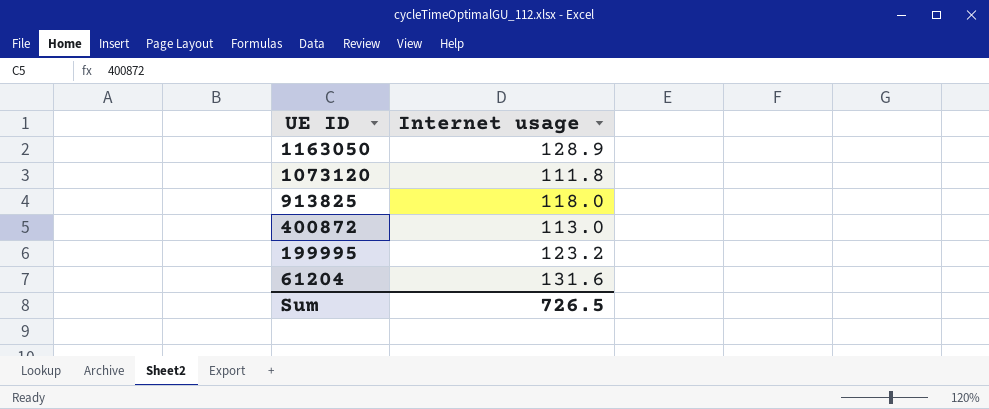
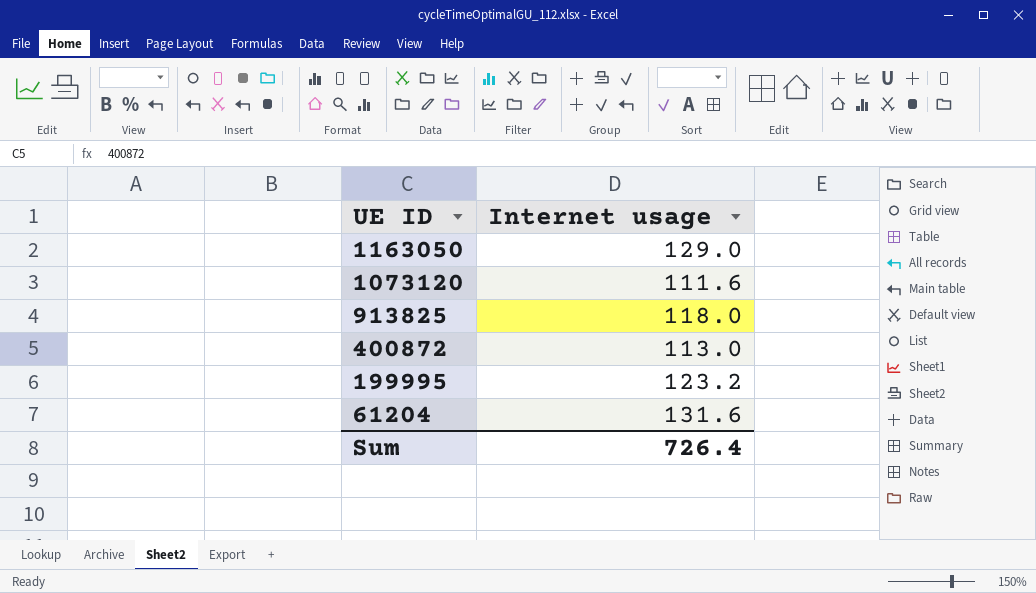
1163050 | Internet usage: 128.9 -> 129.0
1073120 | Internet usage: 111.8 -> 111.6
Sum | Internet usage: 726.5 -> 726.4

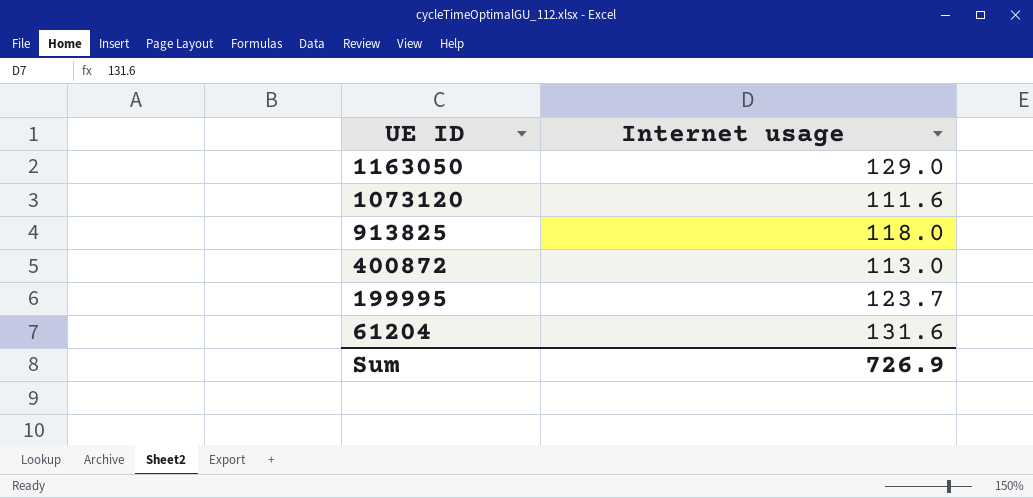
199995 | Internet usage: 123.2 -> 123.7
Sum | Internet usage: 726.4 -> 726.9

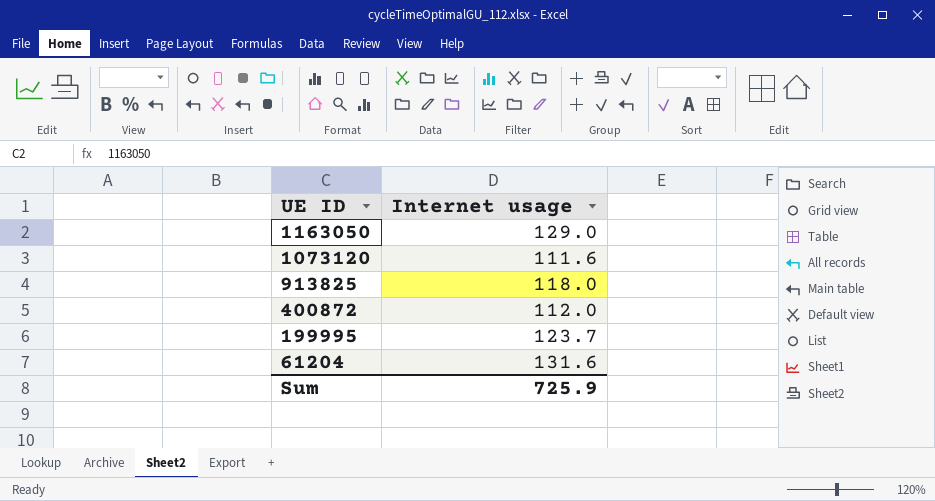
400872 | Internet usage: 113.0 -> 112.0
Sum | Internet usage: 726.9 -> 725.9

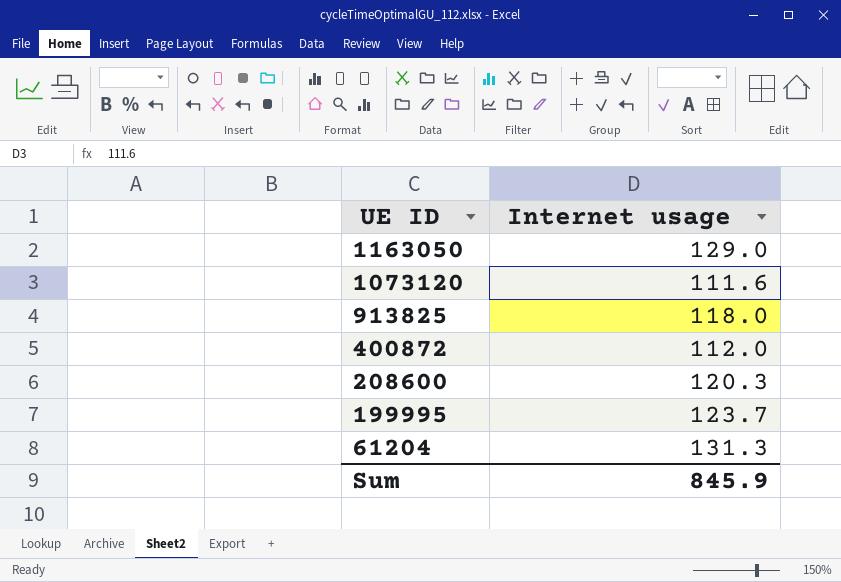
row 208600: none -> 120.3
61204 | Internet usage: 131.6 -> 131.3
Sum | Internet usage: 725.9 -> 845.9

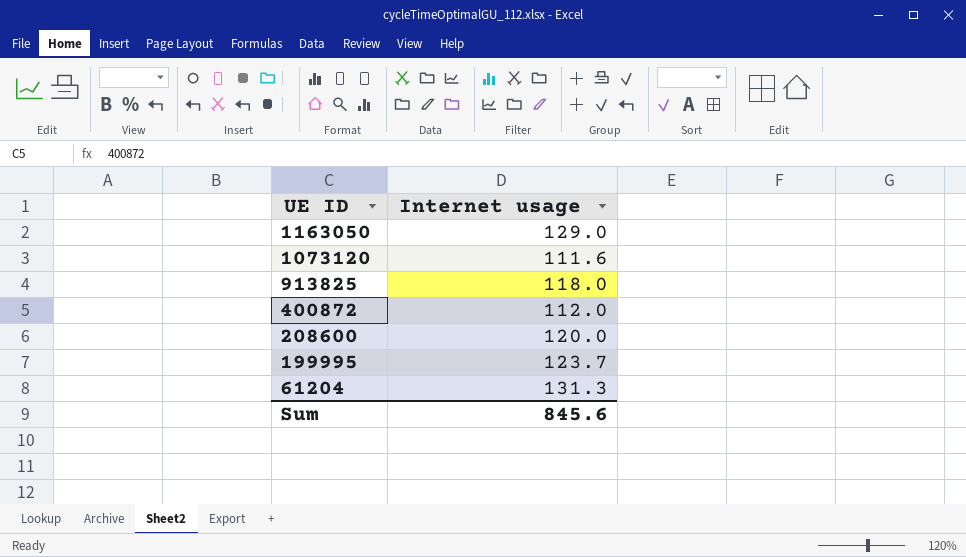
208600 | Internet usage: 120.3 -> 120.0
Sum | Internet usage: 845.9 -> 845.6

